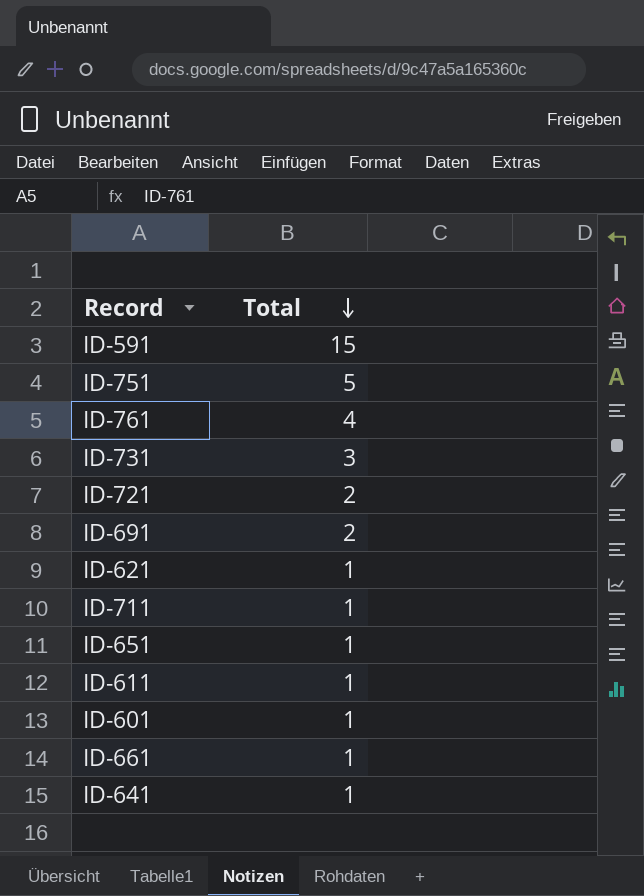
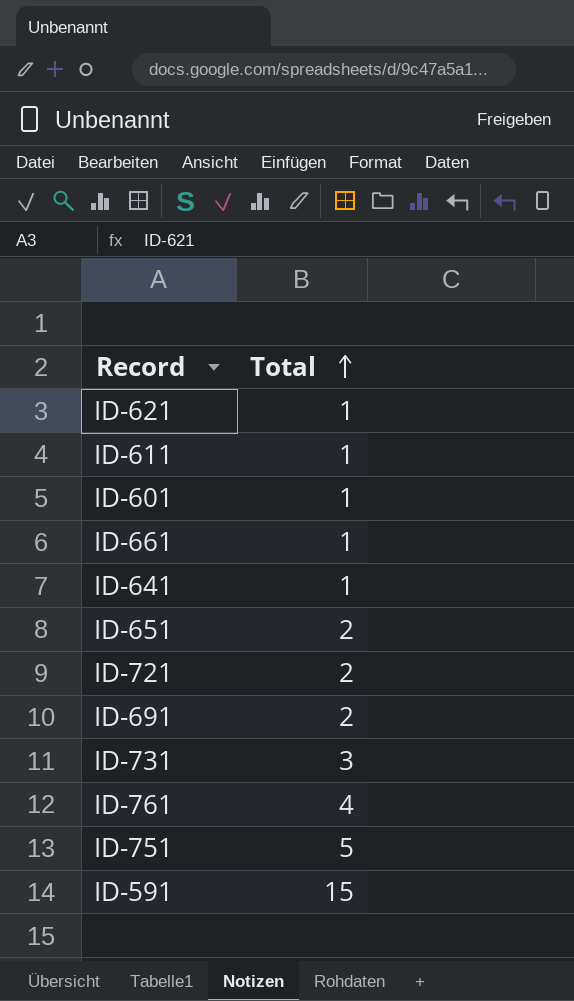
row order: Total descending -> Total ascending
row ID-711: 1 -> none
ID-651 | Total: 1 -> 2

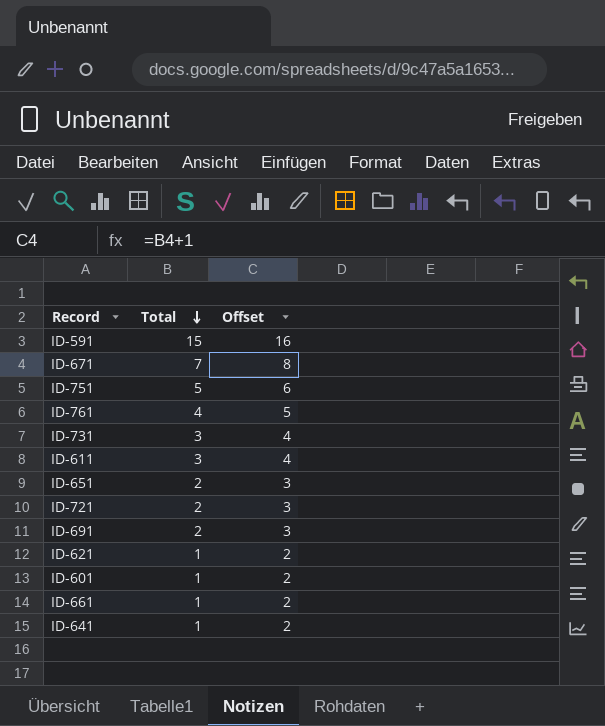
row order: Total ascending -> Total descending
column Offset | formula: none -> [Total] + 1
row ID-671: none -> 7 | 8
ID-611 | Total: 1 -> 3

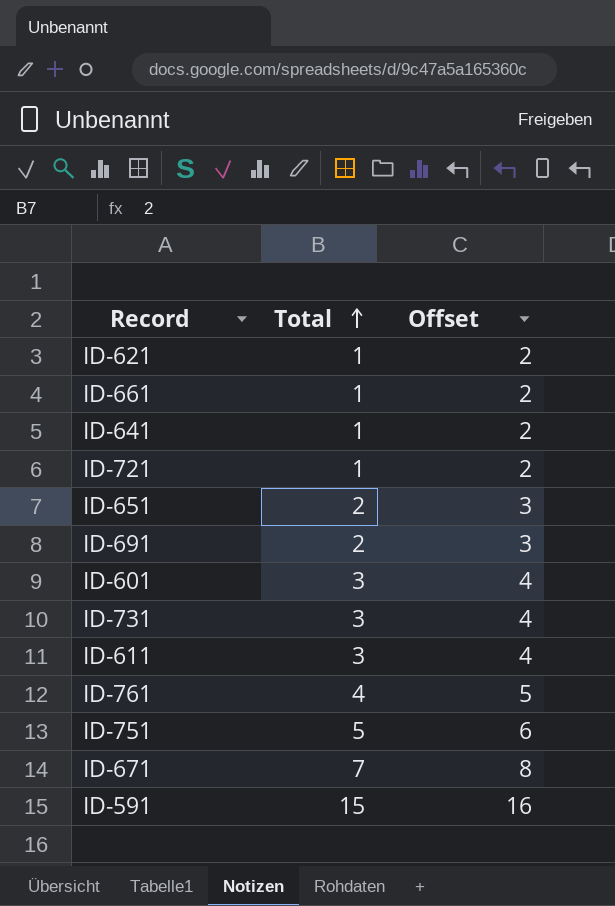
row order: Total descending -> Total ascending
ID-721 | Total: 2 -> 1
ID-721 | Offset: 3 -> 2
ID-601 | Total: 1 -> 3
ID-601 | Offset: 2 -> 4

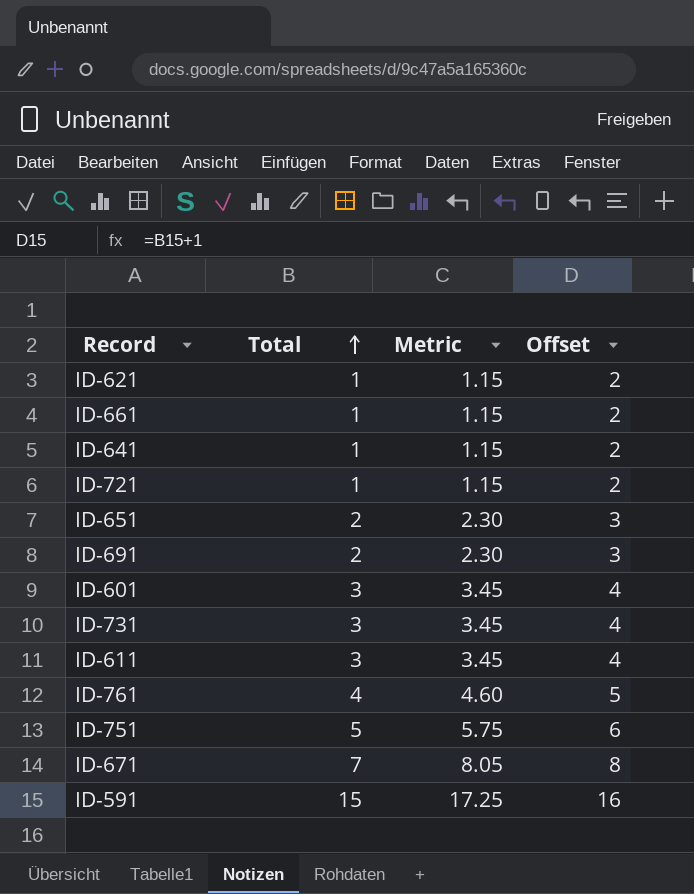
column Metric | formula: none -> [Total] * 1.15

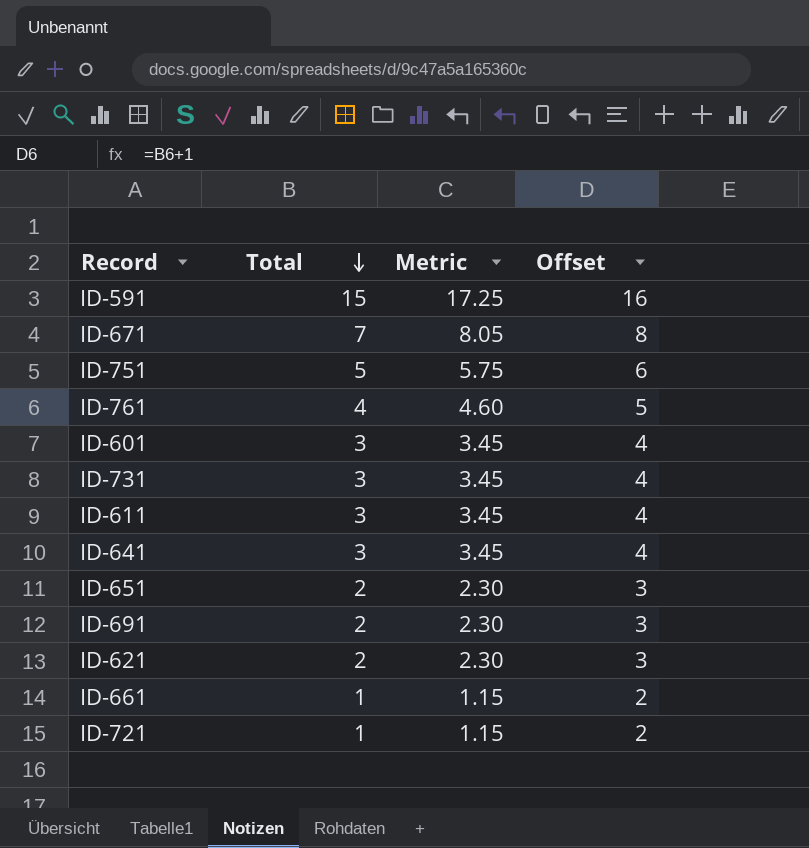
row order: Total ascending -> Total descending
ID-641 | Total: 1 -> 3
ID-641 | Metric: 1.15 -> 3.45
ID-641 | Offset: 2 -> 4
ID-621 | Total: 1 -> 2
ID-621 | Metric: 1.15 -> 2.30
ID-621 | Offset: 2 -> 3

